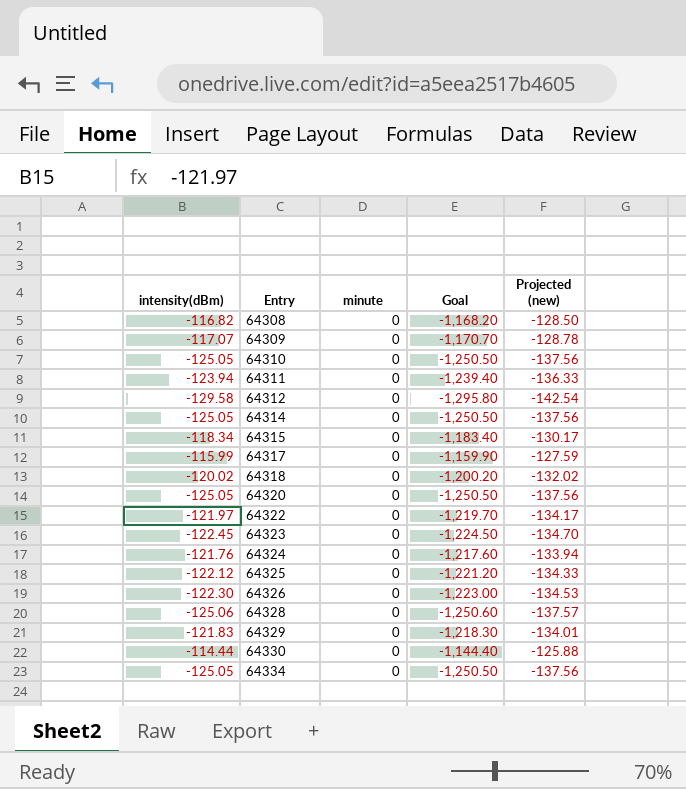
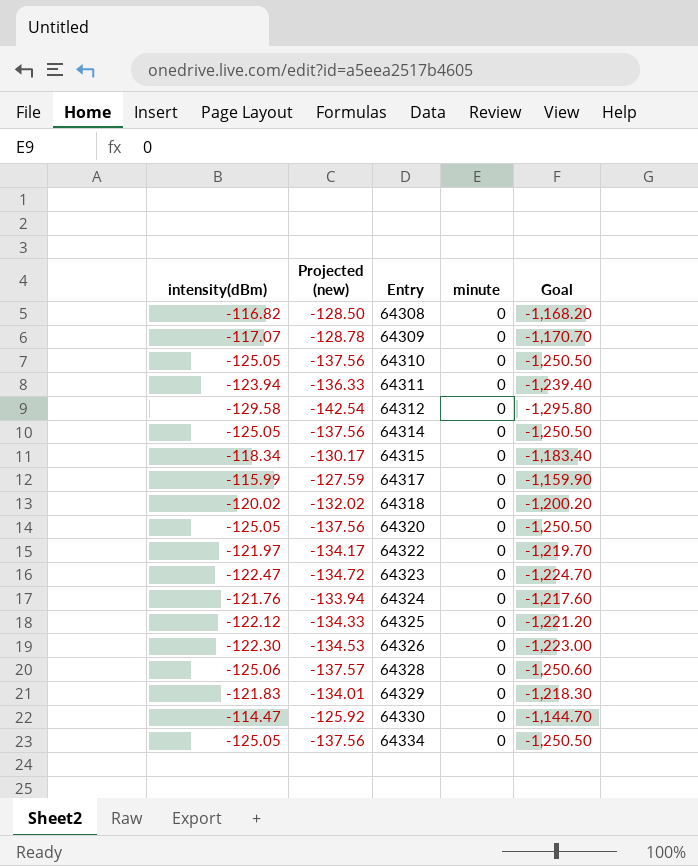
column Projected (new) | position: 5 -> 2
64323 | intensity(dBm): -122.45 -> -122.47
64323 | Projected (new): -134.70 -> -134.72
64323 | Goal: -1,224.50 -> -1,224.70
64330 | intensity(dBm): -114.44 -> -114.47
64330 | Projected (new): -125.88 -> -125.92
64330 | Goal: -1,144.40 -> -1,144.70

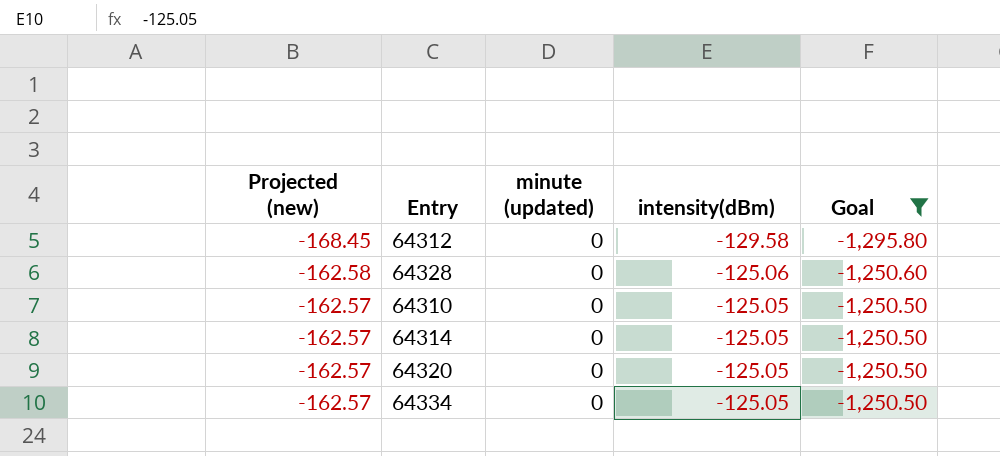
filter: none -> Goal <= -1,250.50
row order: Entry ascending -> Projected (new) ascending
column Projected (new) | formula: [intensity(dBm)] * 1.1 -> [intensity(dBm)] * 1.3
column name: minute -> minute (updated)
column intensity(dBm) | position: 1 -> 4

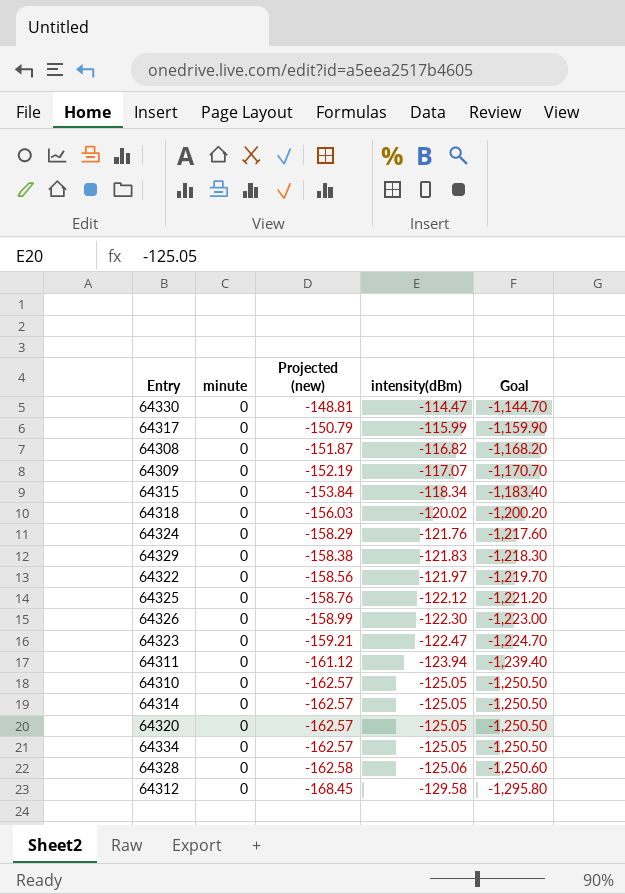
filter: Goal <= -1,250.50 -> none
row order: Projected (new) ascending -> Projected (new) descending
column name: minute (updated) -> minute
column Projected (new) | position: 1 -> 3

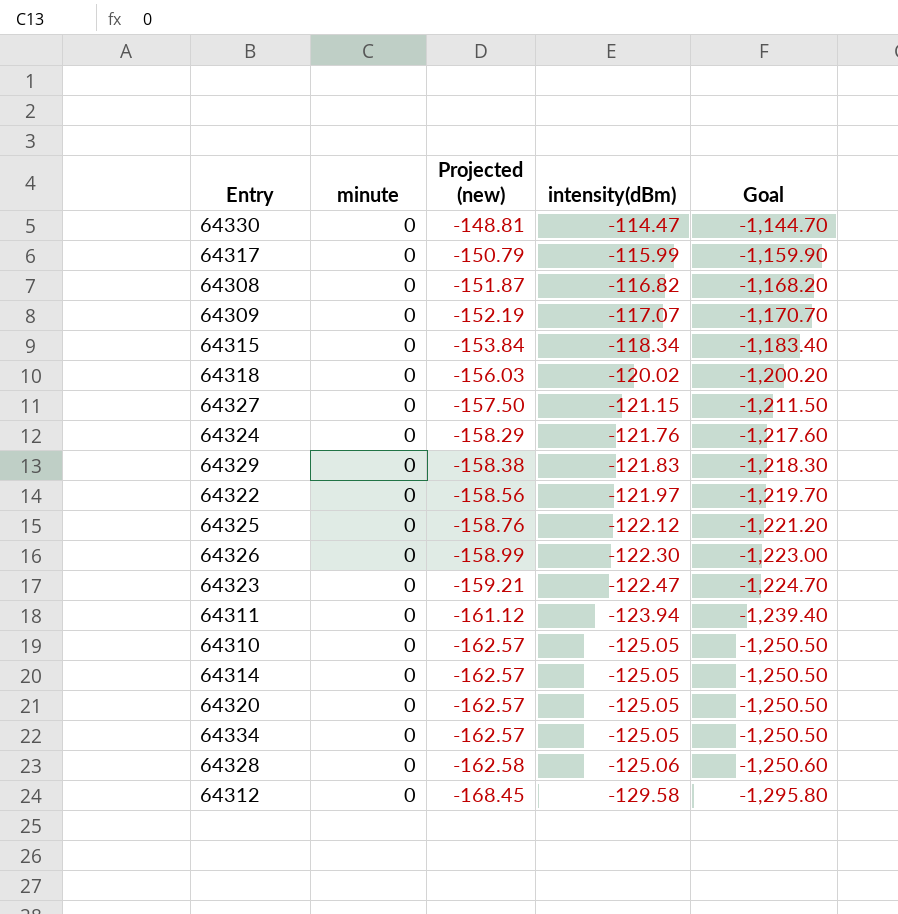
row 64327: none -> 0 | -157.50 | -121.15 | -1,211.50

